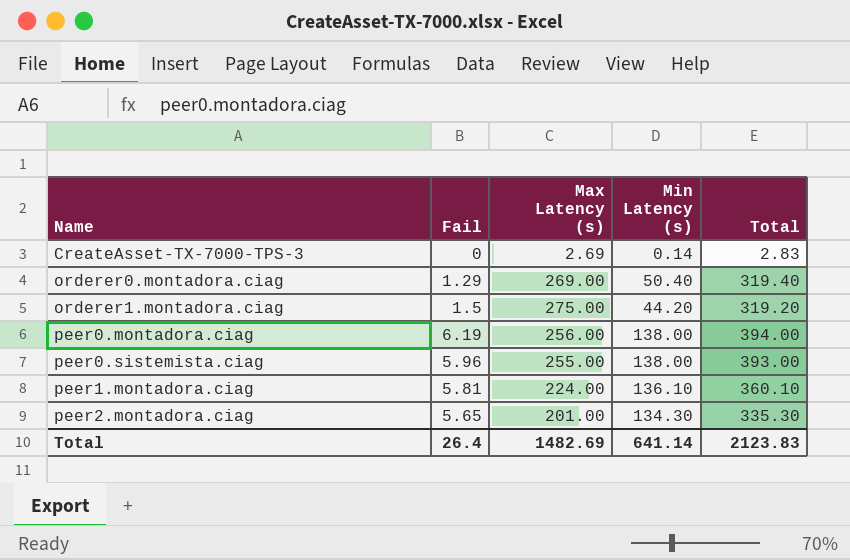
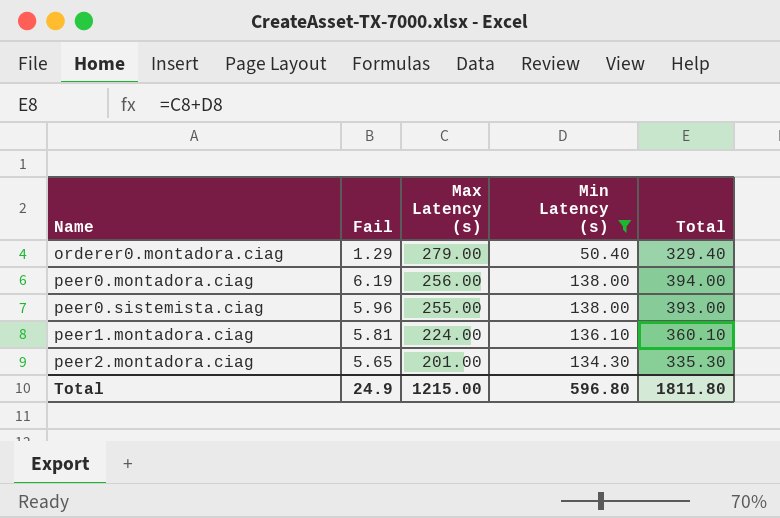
filter: none -> Min Latency (s) >= 50.40
orderer0.montadora.ciag | Max Latency (s): 269.00 -> 279.00
orderer0.montadora.ciag | Total: 319.40 -> 329.40
Total | Fail: 26.4 -> 24.9
Total | Max Latency (s): 1482.69 -> 1215.00
Total | Min Latency (s): 641.14 -> 596.80
Total | Total: 2123.83 -> 1811.80

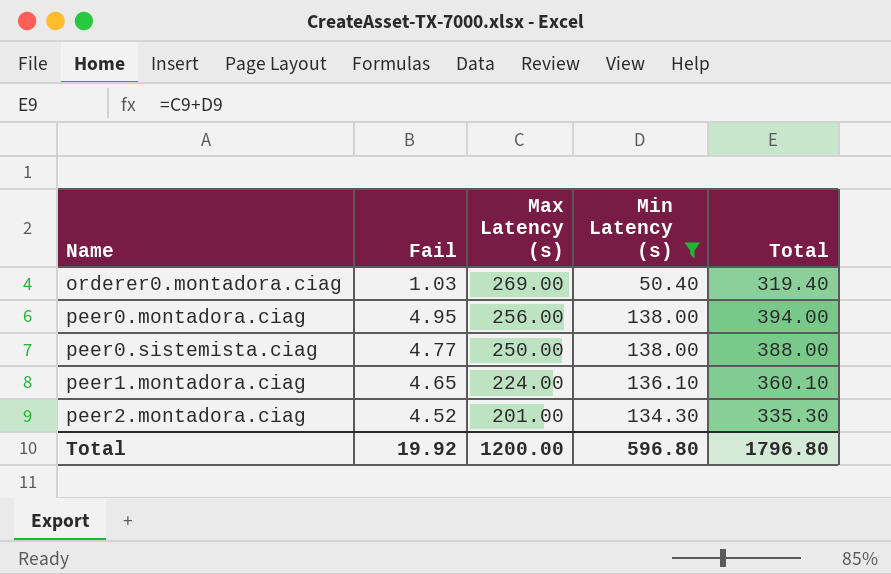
orderer0.montadora.ciag | Fail: 1.29 -> 1.03
orderer0.montadora.ciag | Max Latency (s): 279.00 -> 269.00
orderer0.montadora.ciag | Total: 329.40 -> 319.40
peer0.montadora.ciag | Fail: 6.19 -> 4.95
peer0.sistemista.ciag | Fail: 5.96 -> 4.77
peer0.sistemista.ciag | Max Latency (s): 255.00 -> 250.00
peer0.sistemista.ciag | Total: 393.00 -> 388.00
peer1.montadora.ciag | Fail: 5.81 -> 4.65
peer2.montadora.ciag | Fail: 5.65 -> 4.52
Total | Fail: 24.9 -> 19.92
Total | Max Latency (s): 1215.00 -> 1200.00
Total | Total: 1811.80 -> 1796.80

